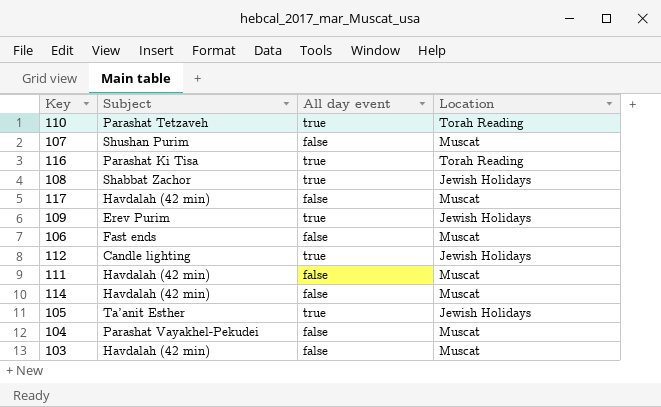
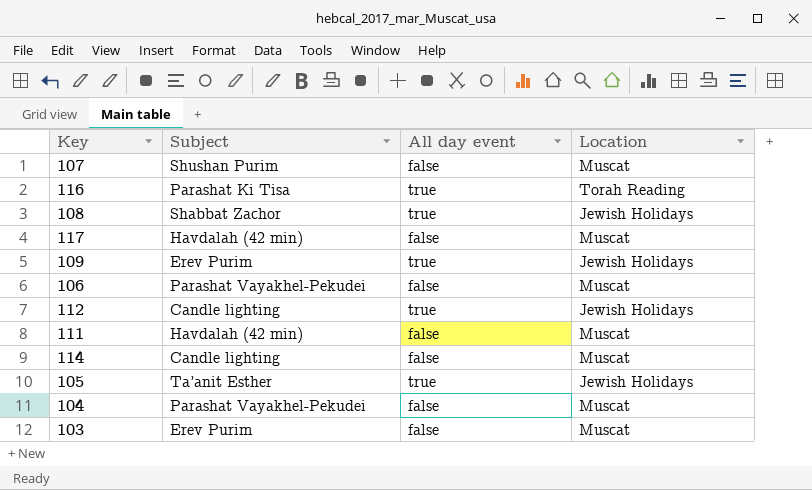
row 110: Parashat Tetzaveh | true | Torah Reading -> none
106 | Subject: Fast ends -> Parashat Vayakhel-Pekudei
114 | Subject: Havdalah (42 min) -> Candle lighting
103 | Subject: Havdalah (42 min) -> Erev Purim

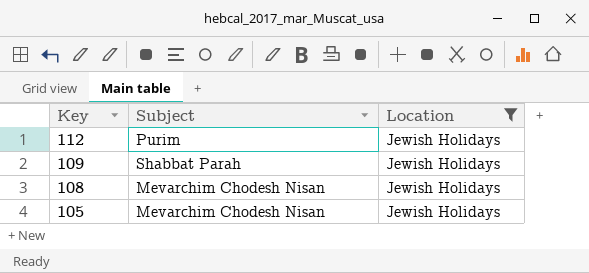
filter: none -> Location = Jewish Holidays
row order: none -> Key descending
column All day event | position: 3 -> none
112 | Subject: Candle lighting -> Purim
109 | Subject: Erev Purim -> Shabbat Parah
108 | Subject: Shabbat Zachor -> Mevarchim Chodesh Nisan
105 | Subject: Ta’anit Esther -> Mevarchim Chodesh Nisan

